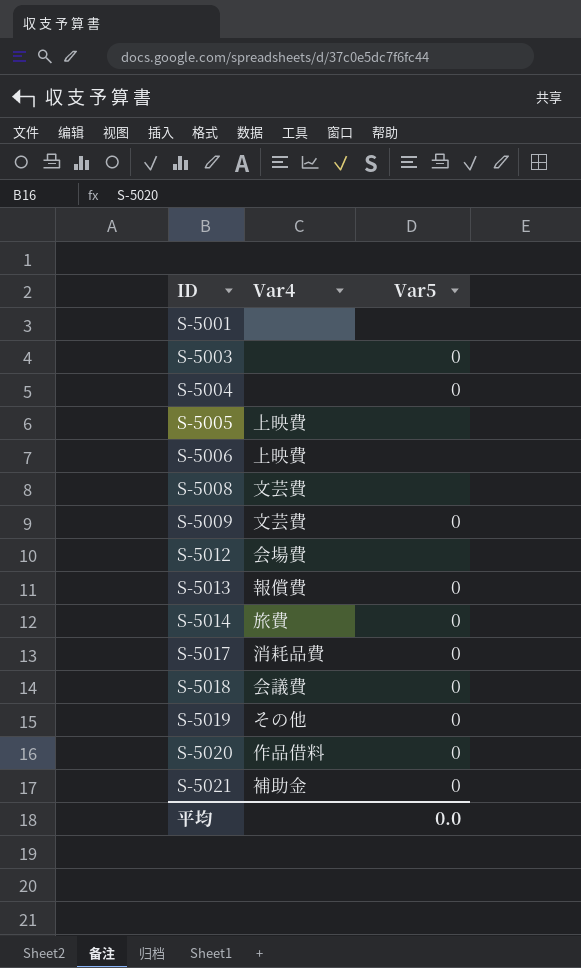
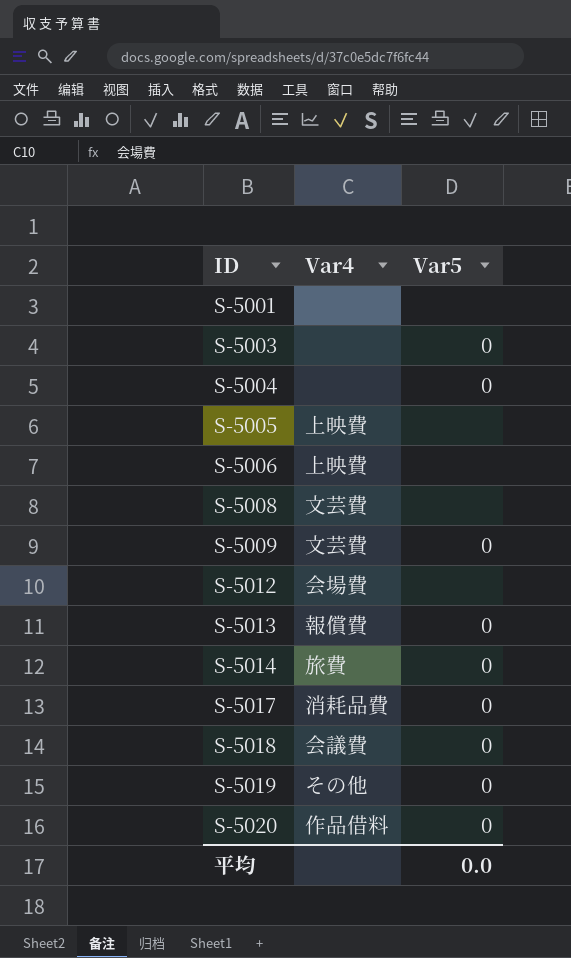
row S-5021: 補助金 | 0 -> none

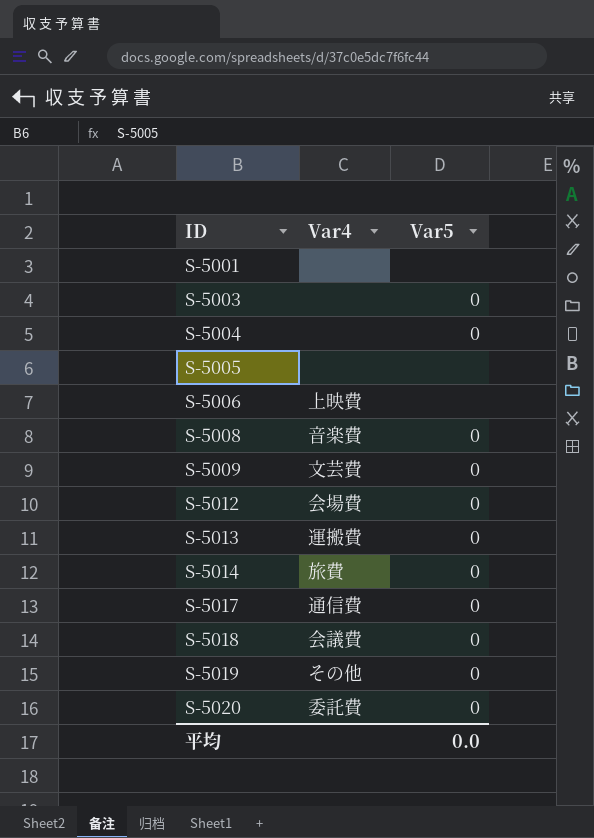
S-5005 | Var4: 上映費 -> none
S-5008 | Var4: 文芸費 -> 音楽費
S-5008 | Var5: none -> 0
S-5012 | Var5: none -> 0
S-5013 | Var4: 報償費 -> 運搬費
S-5017 | Var4: 消耗品費 -> 通信費
S-5020 | Var4: 作品借料 -> 委託費

